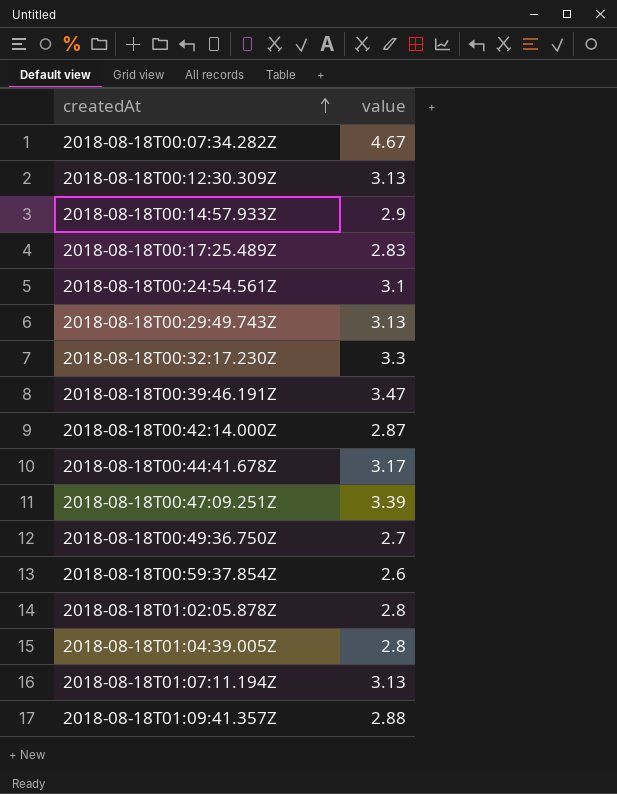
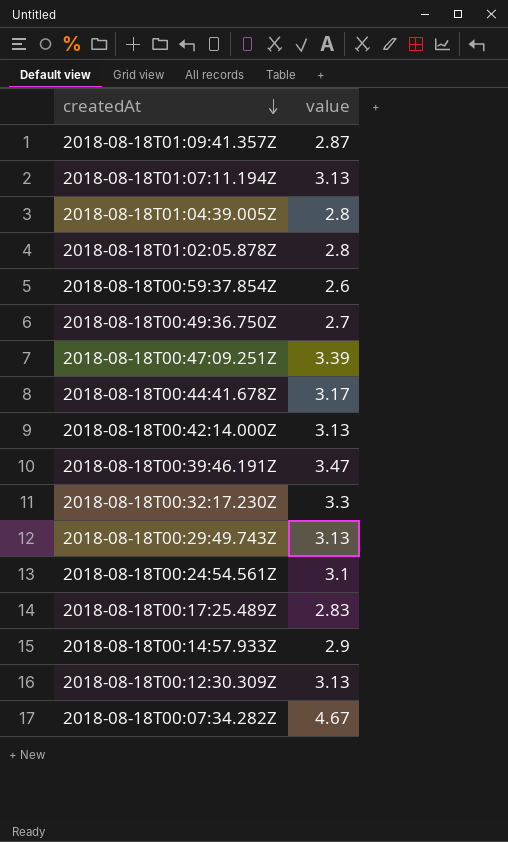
row order: createdAt ascending -> createdAt descending
2018-08-18T01:09:41.357Z | value: 2.88 -> 2.87
2018-08-18T00:42:14.000Z | value: 2.87 -> 3.13

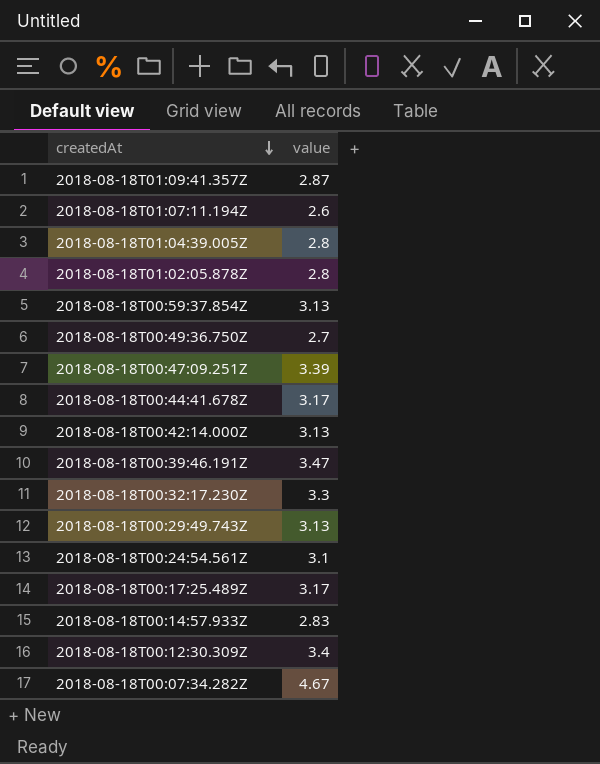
2018-08-18T01:07:11.194Z | value: 3.13 -> 2.6
2018-08-18T00:59:37.854Z | value: 2.6 -> 3.13
2018-08-18T00:17:25.489Z | value: 2.83 -> 3.17
2018-08-18T00:14:57.933Z | value: 2.9 -> 2.83
2018-08-18T00:12:30.309Z | value: 3.13 -> 3.4

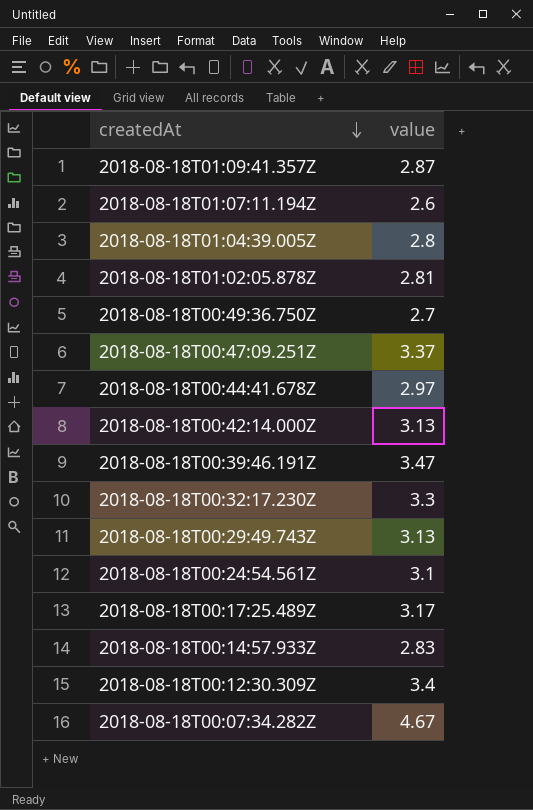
row 2018-08-18T00:59:37.854Z: 3.13 -> none
2018-08-18T01:02:05.878Z | value: 2.8 -> 2.81
2018-08-18T00:47:09.251Z | value: 3.39 -> 3.37
2018-08-18T00:44:41.678Z | value: 3.17 -> 2.97

